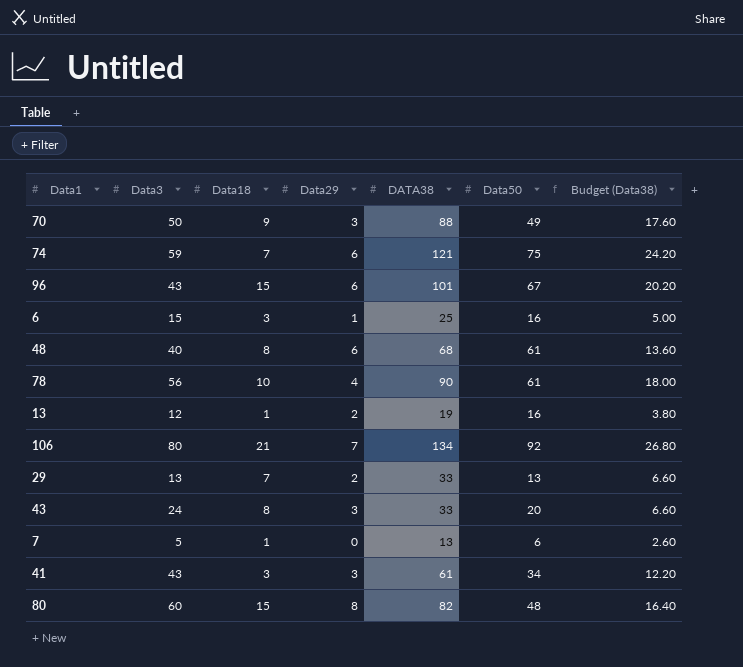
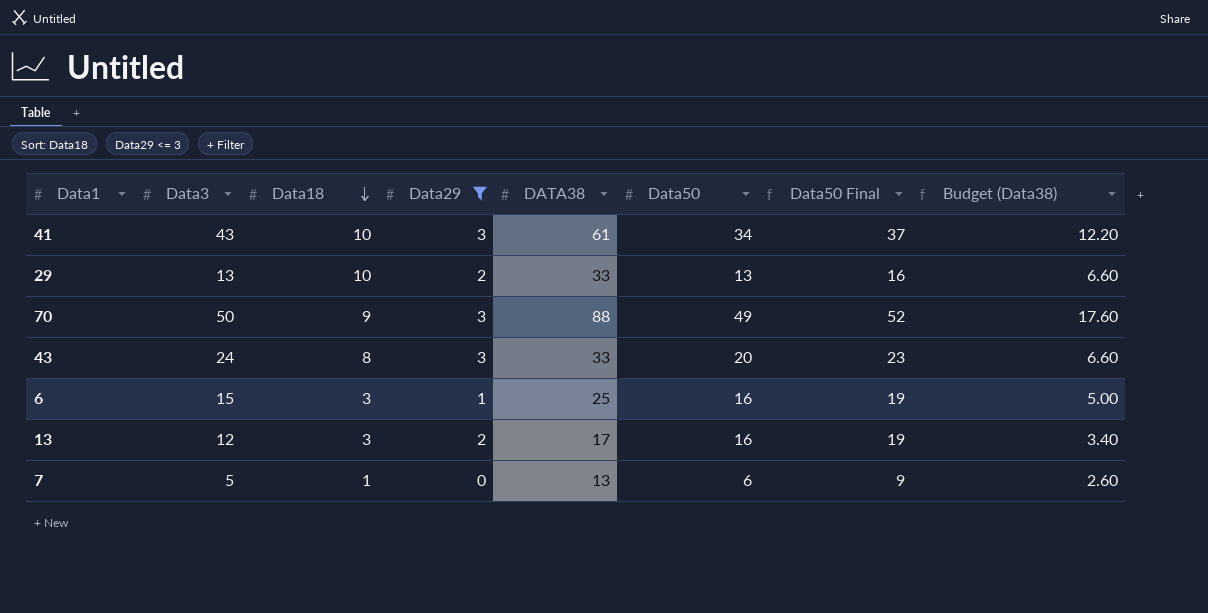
filter: none -> Data29 <= 3
row order: none -> Data18 descending
column Data50 Final | formula: none -> [Data50] + 3
41 | Data18: 3 -> 10
29 | Data18: 7 -> 10
13 | Data18: 1 -> 3
13 | DATA38: 19 -> 17
13 | Budget (Data38): 3.80 -> 3.40

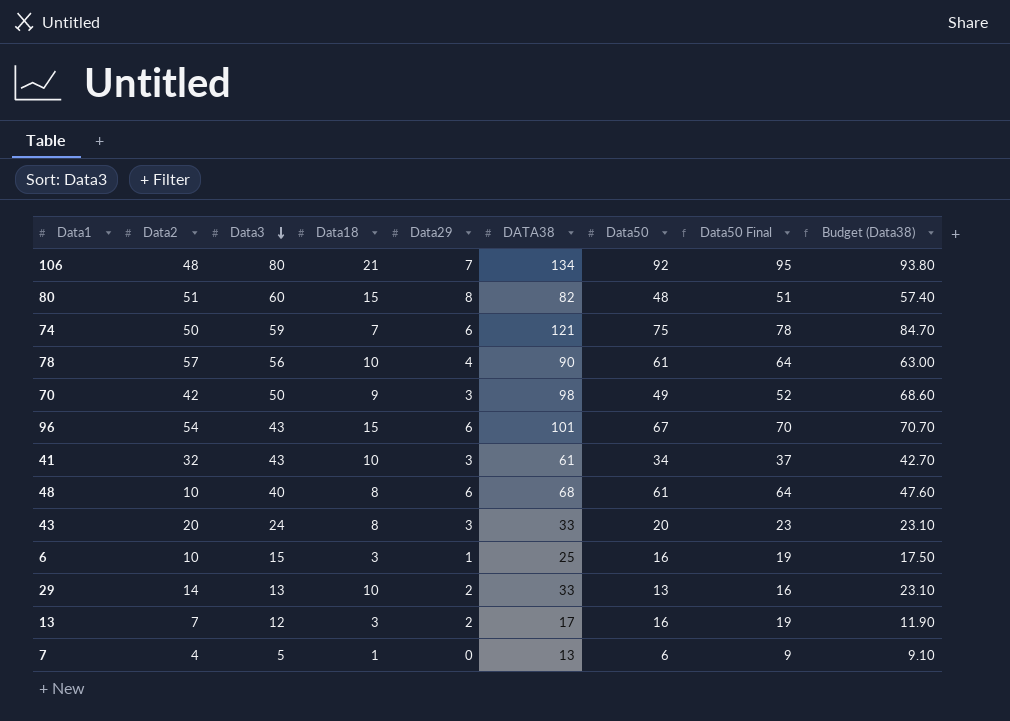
filter: Data29 <= 3 -> none
row order: Data18 descending -> Data3 descending
column Data2 | position: none -> 2
column Budget (Data38) | formula: [DATA38] * 0.2 -> [DATA38] * 0.7
70 | DATA38: 88 -> 98

